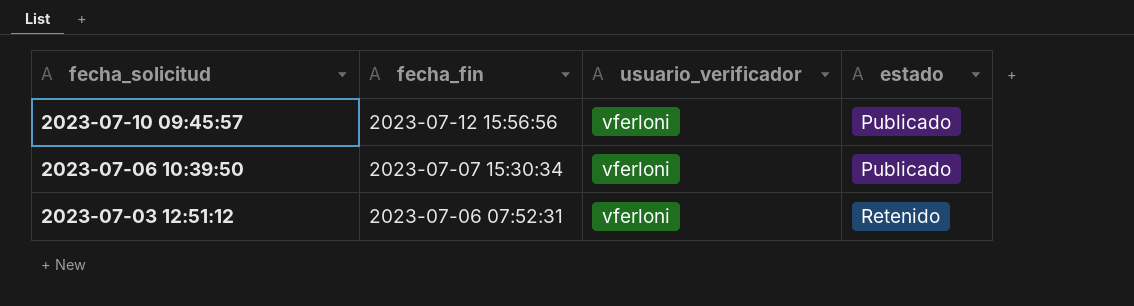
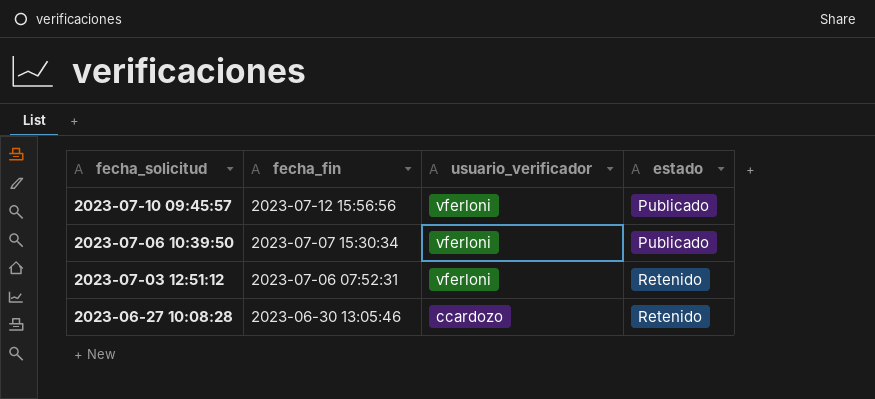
row 2023-06-27 10:08:28: none -> 2023-06-30 13:05:46 | ccardozo | Retenido

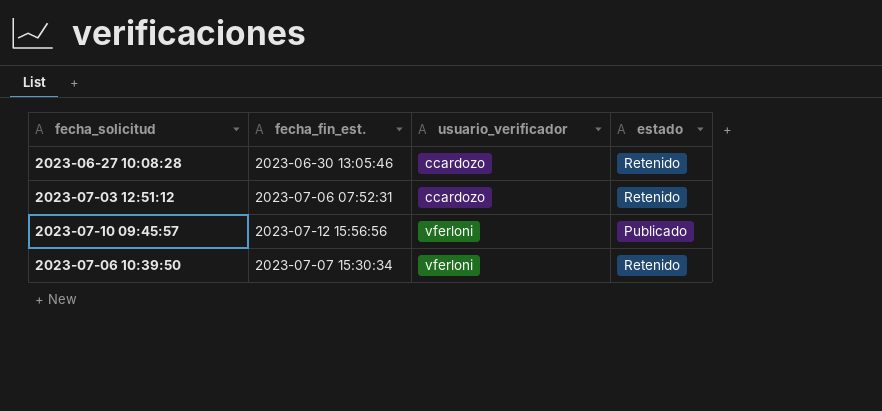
row order: fecha_solicitud descending -> usuario_verificador ascending
column name: fecha_fin -> fecha_fin_est.
2023-07-03 12:51:12 | usuario_verificador: vferloni -> ccardozo
2023-07-06 10:39:50 | estado: Publicado -> Retenido

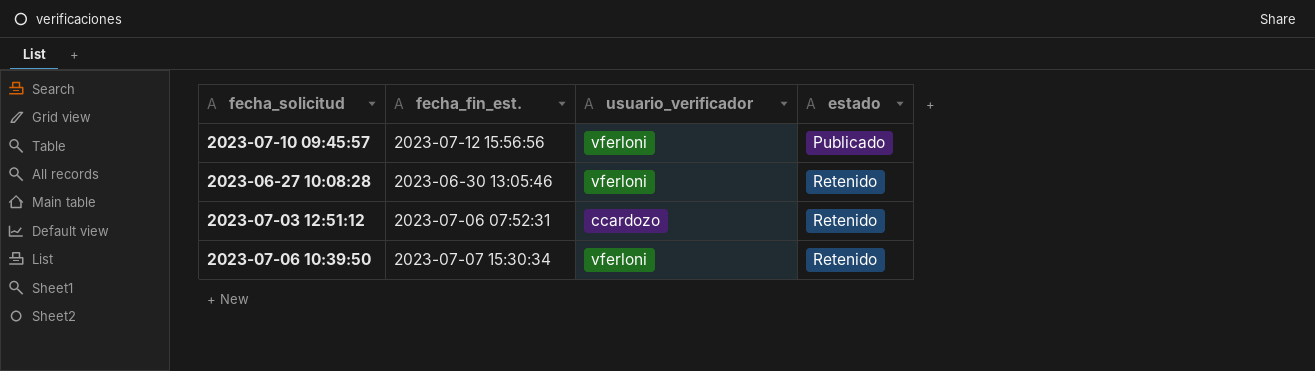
row order: usuario_verificador ascending -> estado ascending
2023-06-27 10:08:28 | usuario_verificador: ccardozo -> vferloni

